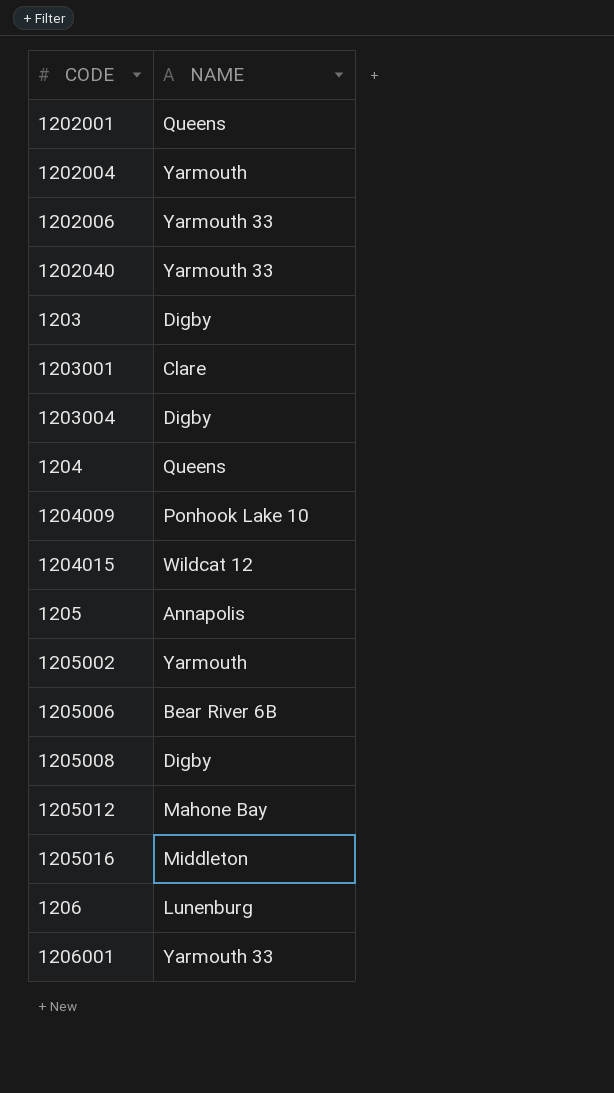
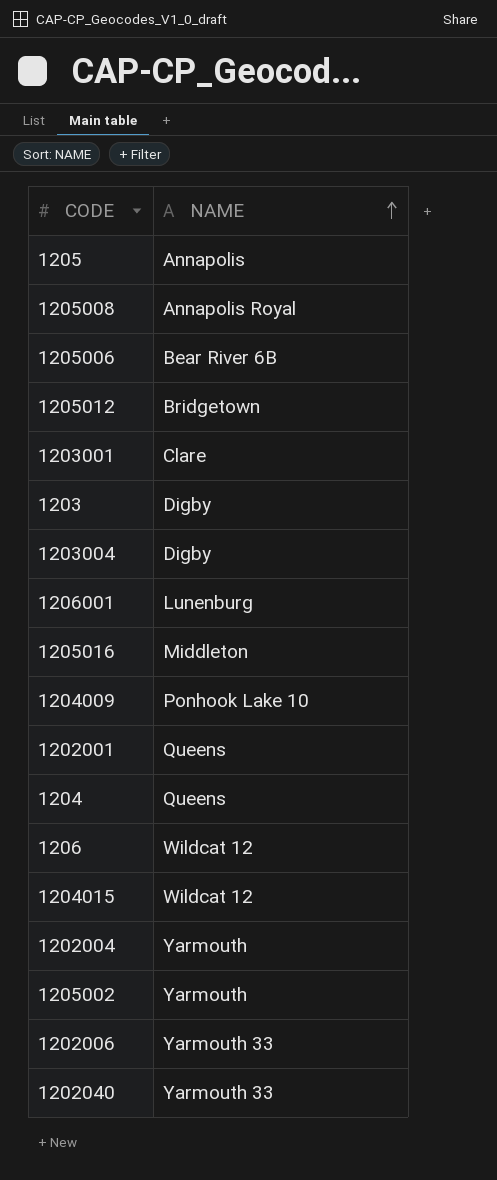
row order: none -> NAME ascending
1205008 | NAME: Digby -> Annapolis Royal
1205012 | NAME: Mahone Bay -> Bridgetown
1206001 | NAME: Yarmouth 33 -> Lunenburg
1206 | NAME: Lunenburg -> Wildcat 12

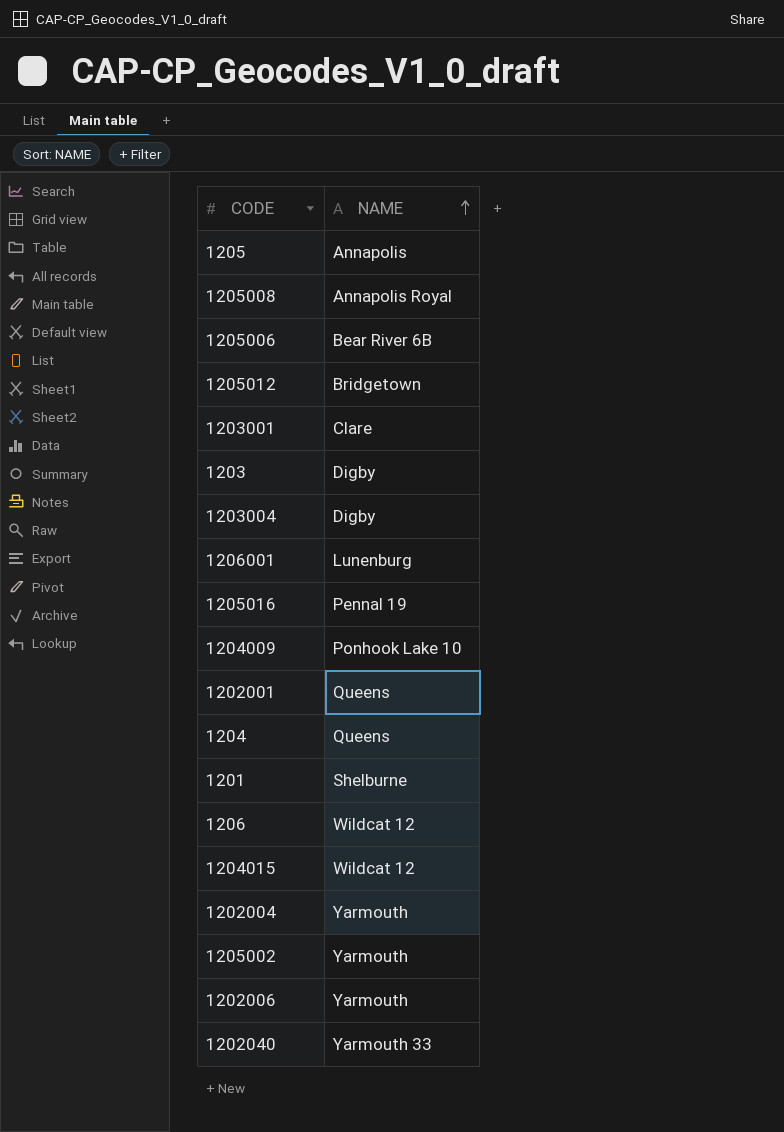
1205016 | NAME: Middleton -> Pennal 19
row 1201: none -> Shelburne
1202006 | NAME: Yarmouth 33 -> Yarmouth

